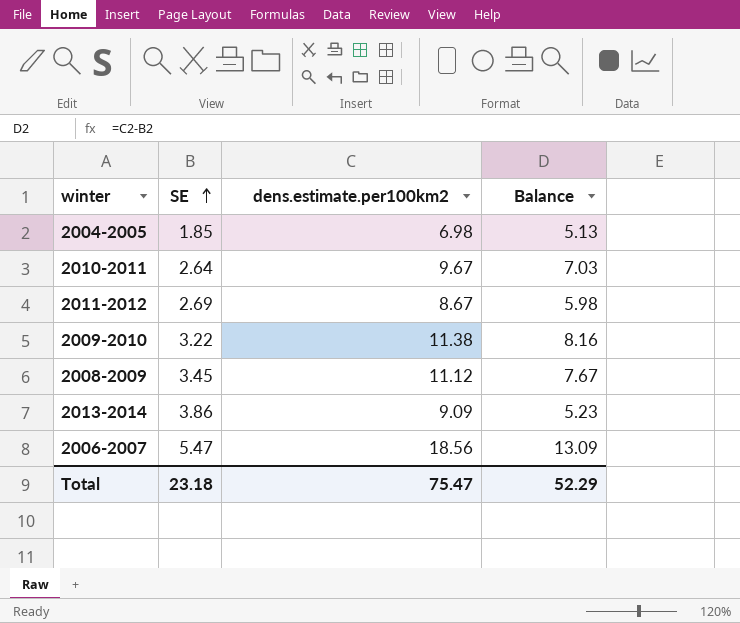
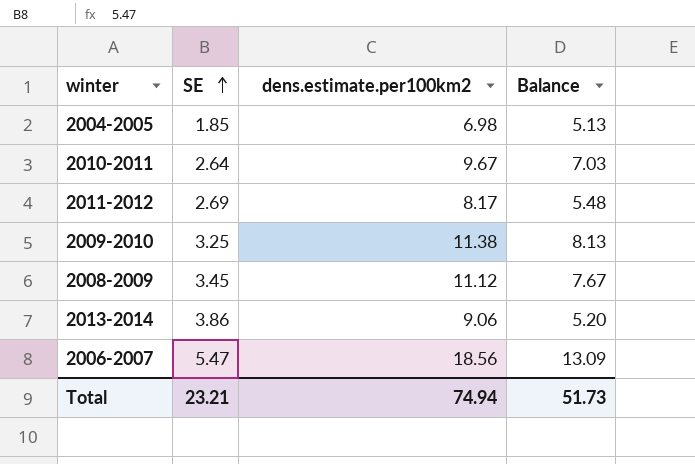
2011-2012 | dens.estimate.per100km2: 8.67 -> 8.17
2011-2012 | Balance: 5.98 -> 5.48
2009-2010 | SE: 3.22 -> 3.25
2009-2010 | Balance: 8.16 -> 8.13
2013-2014 | dens.estimate.per100km2: 9.09 -> 9.06
2013-2014 | Balance: 5.23 -> 5.20
Total | SE: 23.18 -> 23.21
Total | dens.estimate.per100km2: 75.47 -> 74.94
Total | Balance: 52.29 -> 51.73

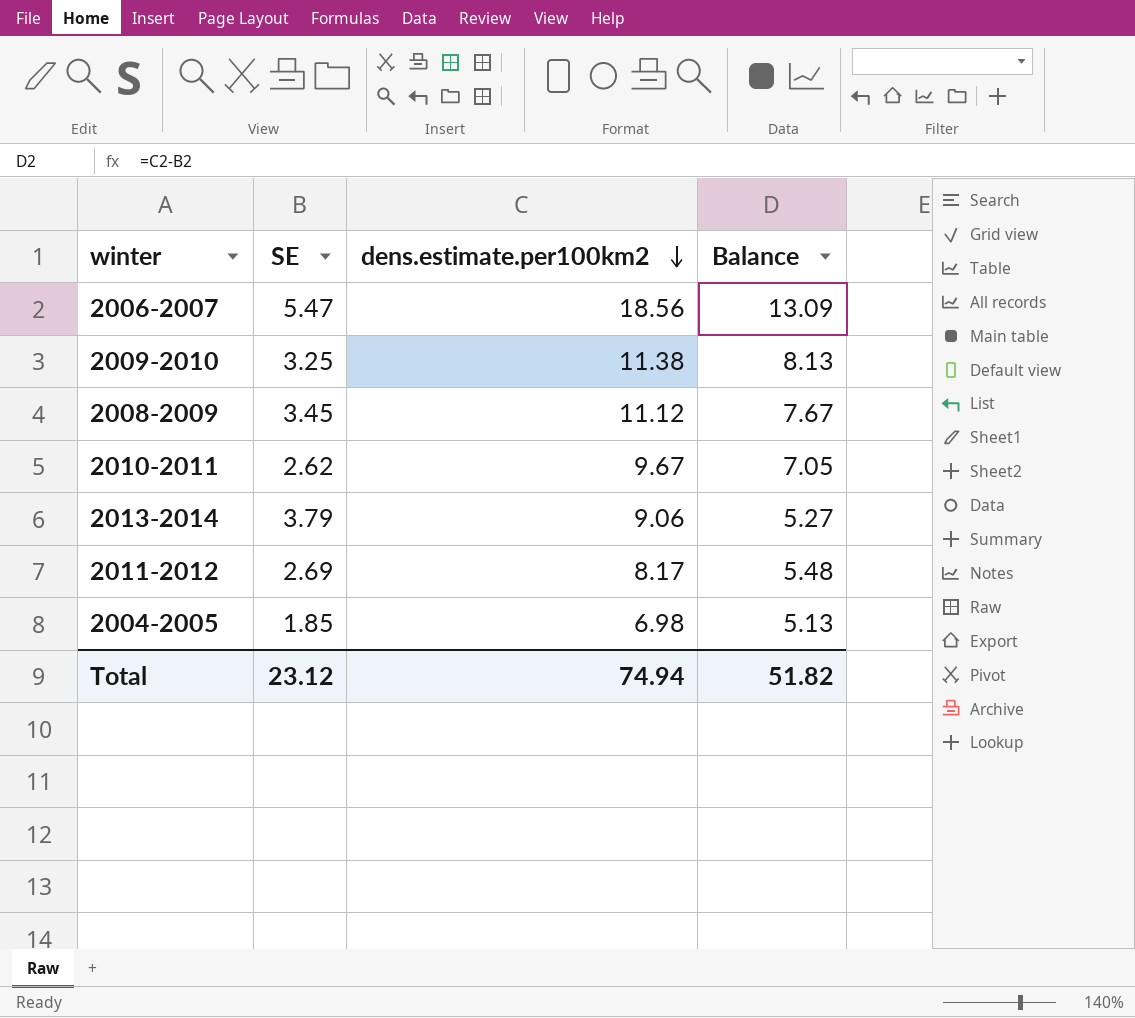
row order: SE ascending -> dens.estimate.per100km2 descending
2010-2011 | SE: 2.64 -> 2.62
2010-2011 | Balance: 7.03 -> 7.05
2013-2014 | SE: 3.86 -> 3.79
2013-2014 | Balance: 5.20 -> 5.27
Total | SE: 23.21 -> 23.12
Total | Balance: 51.73 -> 51.82

